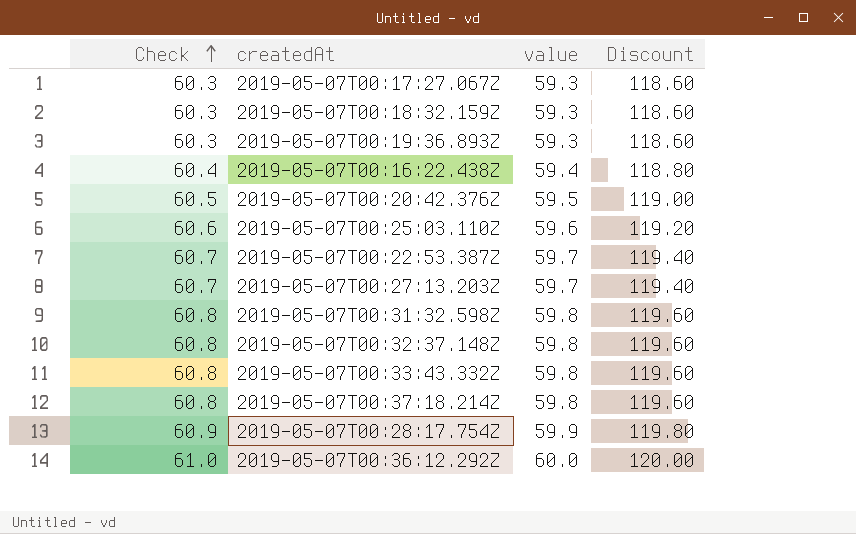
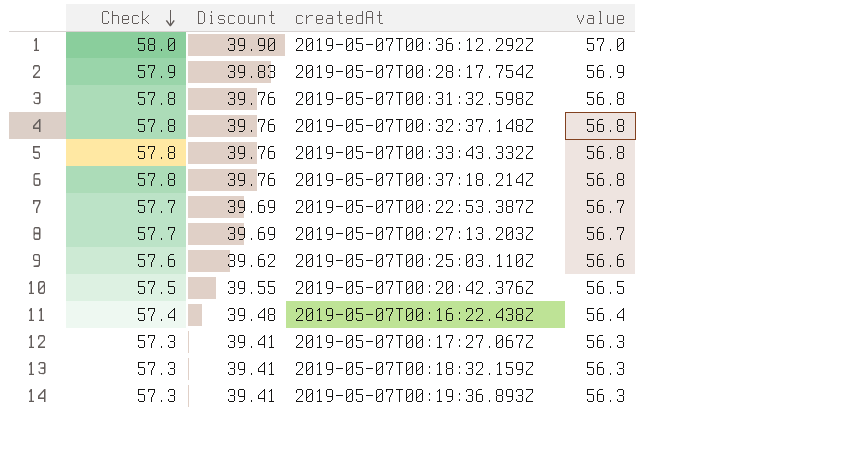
row order: Check ascending -> Check descending
column Discount | formula: [value] * 2 -> [value] * 0.7
column Discount | position: 4 -> 2
2019-05-07T00:36:12.292Z | Check: 61.0 -> 58.0
2019-05-07T00:36:12.292Z | value: 60.0 -> 57.0
2019-05-07T00:28:17.754Z | Check: 60.9 -> 57.9
2019-05-07T00:28:17.754Z | value: 59.9 -> 56.9
2019-05-07T00:31:32.598Z | Check: 60.8 -> 57.8
2019-05-07T00:31:32.598Z | value: 59.8 -> 56.8
2019-05-07T00:32:37.148Z | Check: 60.8 -> 57.8
2019-05-07T00:32:37.148Z | value: 59.8 -> 56.8
2019-05-07T00:33:43.332Z | Check: 60.8 -> 57.8
2019-05-07T00:33:43.332Z | value: 59.8 -> 56.8
2019-05-07T00:37:18.214Z | Check: 60.8 -> 57.8
2019-05-07T00:37:18.214Z | value: 59.8 -> 56.8
2019-05-07T00:22:53.387Z | Check: 60.7 -> 57.7
2019-05-07T00:22:53.387Z | value: 59.7 -> 56.7
2019-05-07T00:27:13.203Z | Check: 60.7 -> 57.7
2019-05-07T00:27:13.203Z | value: 59.7 -> 56.7
2019-05-07T00:25:03.110Z | Check: 60.6 -> 57.6
2019-05-07T00:25:03.110Z | value: 59.6 -> 56.6
2019-05-07T00:20:42.376Z | Check: 60.5 -> 57.5
2019-05-07T00:20:42.376Z | value: 59.5 -> 56.5
2019-05-07T00:16:22.438Z | Check: 60.4 -> 57.4
2019-05-07T00:16:22.438Z | value: 59.4 -> 56.4
2019-05-07T00:17:27.067Z | Check: 60.3 -> 57.3
2019-05-07T00:17:27.067Z | value: 59.3 -> 56.3
2019-05-07T00:18:32.159Z | Check: 60.3 -> 57.3
2019-05-07T00:18:32.159Z | value: 59.3 -> 56.3
2019-05-07T00:19:36.893Z | Check: 60.3 -> 57.3
2019-05-07T00:19:36.893Z | value: 59.3 -> 56.3

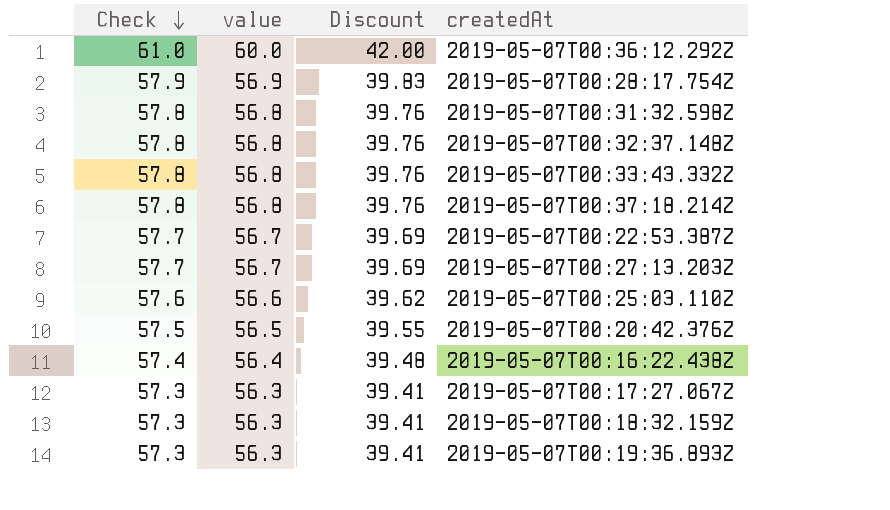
column value | position: 4 -> 2
2019-05-07T00:36:12.292Z | Check: 58.0 -> 61.0
2019-05-07T00:36:12.292Z | value: 57.0 -> 60.0
2019-05-07T00:36:12.292Z | Discount: 39.90 -> 42.00

